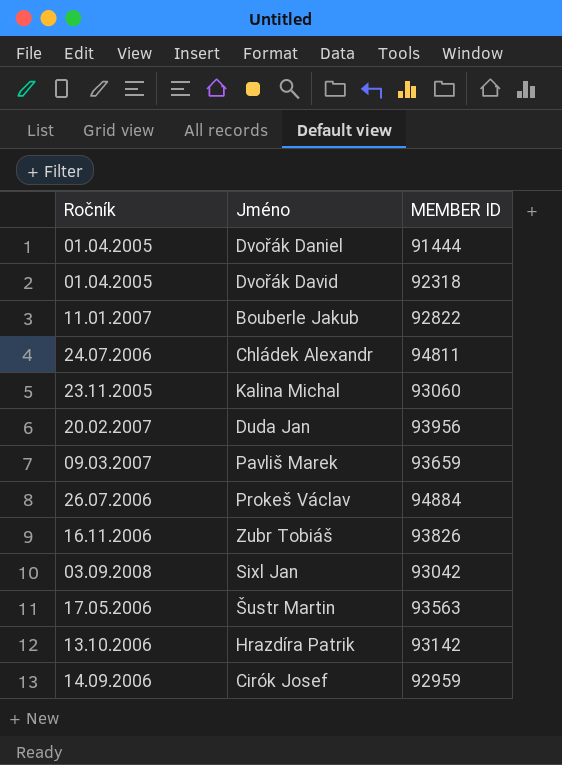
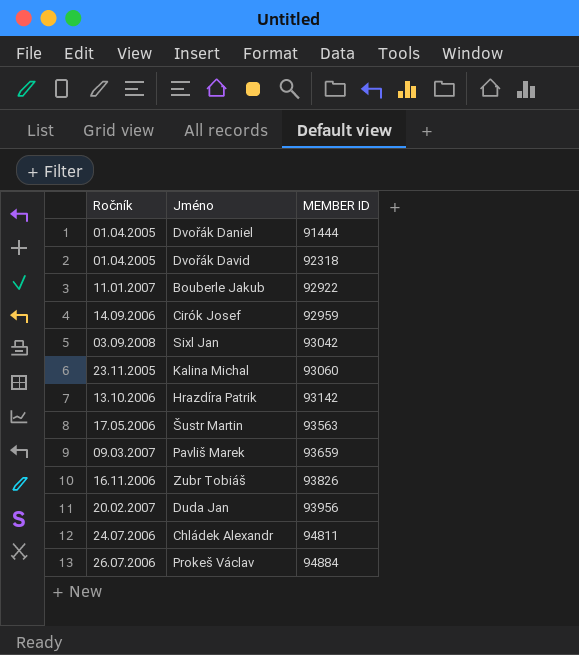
row order: none -> MEMBER ID ascending
Bouberle Jakub | MEMBER ID: 92822 -> 92922

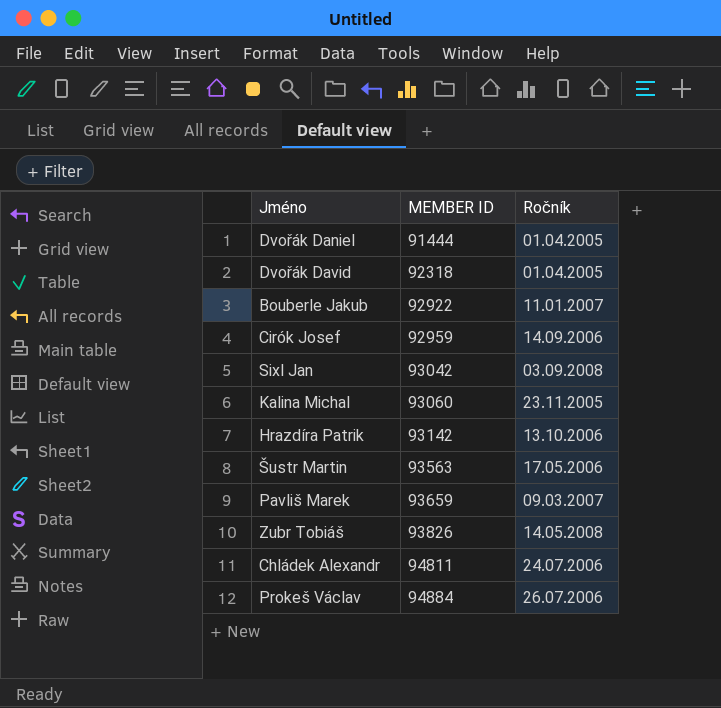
column Ročník | position: 1 -> 3
row Duda Jan: 20.02.2007 | 93956 -> none
Zubr Tobiáš | Ročník: 16.11.2006 -> 14.05.2008

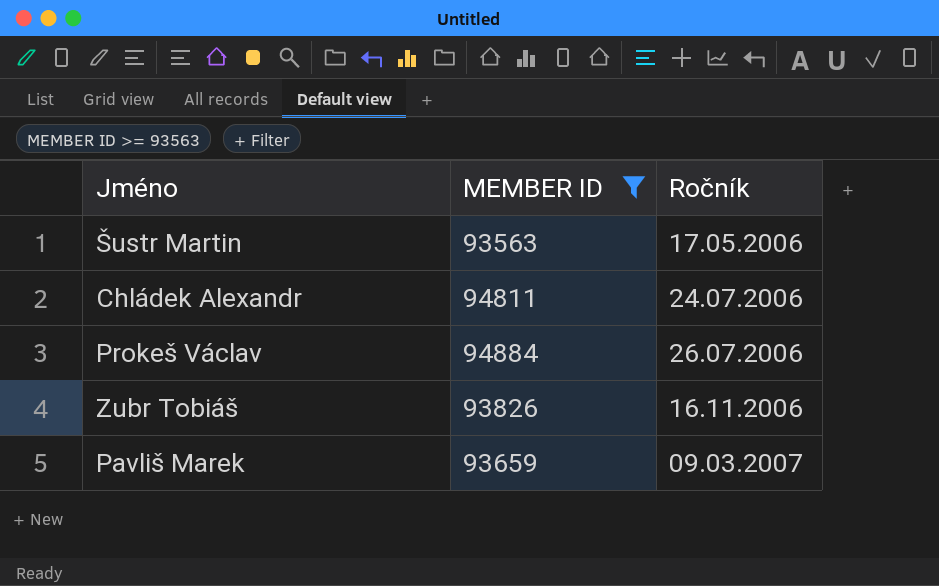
filter: none -> MEMBER ID >= 93563
row order: MEMBER ID ascending -> Ročník ascending
Zubr Tobiáš | Ročník: 14.05.2008 -> 16.11.2006

